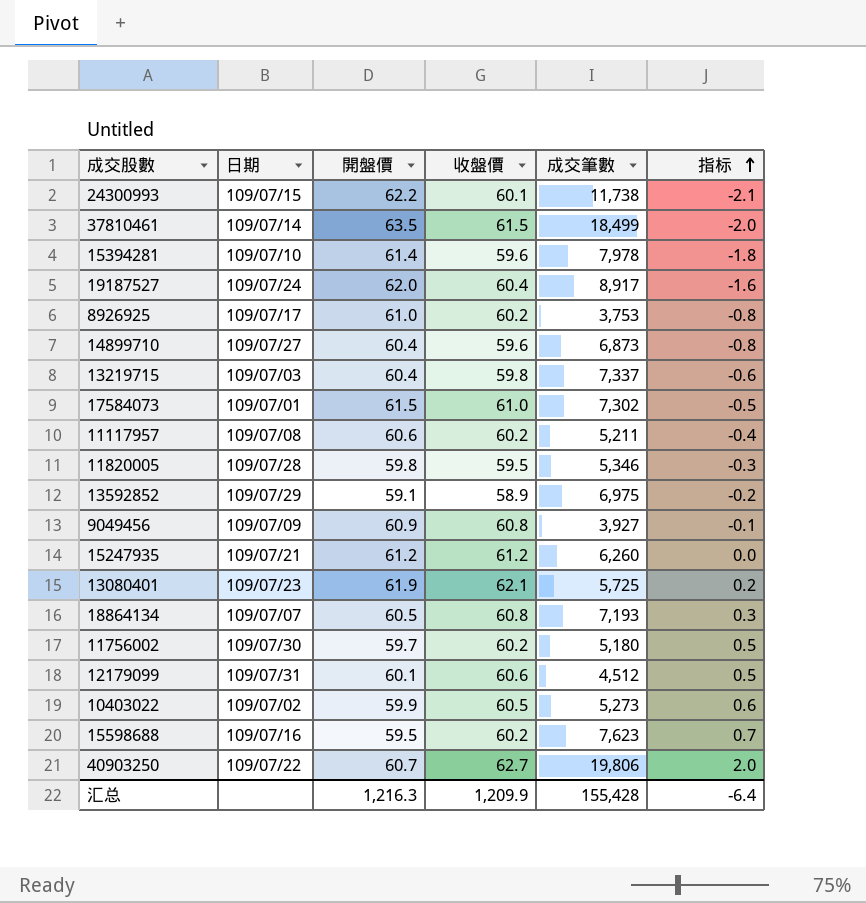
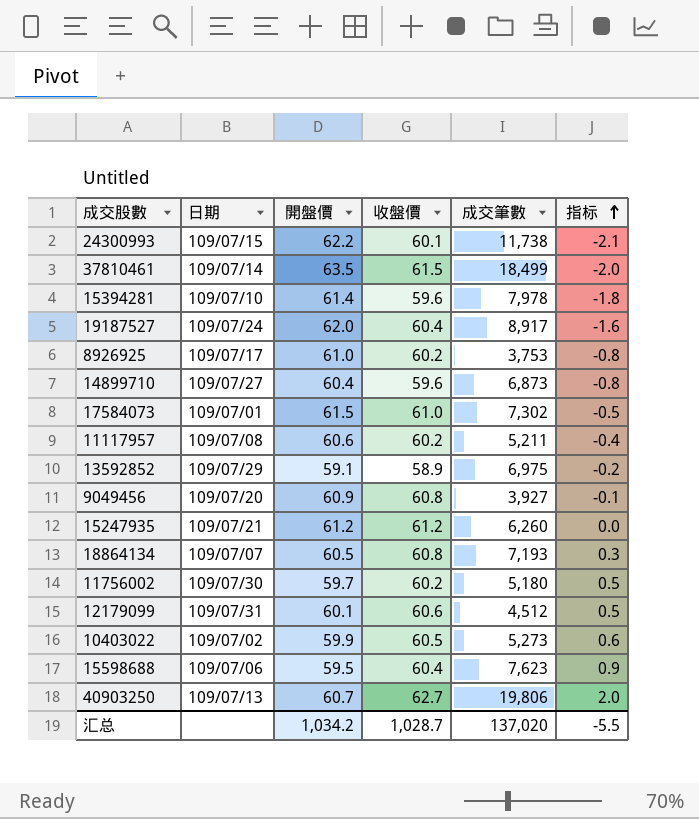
row 13219715: 109/07/03 | 60.4 | 59.8 | 7,337 | -0.6 -> none
row 11820005: 109/07/28 | 59.8 | 59.5 | 5,346 | -0.3 -> none
row 13080401: 109/07/23 | 61.9 | 62.1 | 5,725 | 0.2 -> none
9049456 | 日期: 109/07/09 -> 109/07/20
15598688 | 日期: 109/07/16 -> 109/07/06
15598688 | 收盤價: 60.2 -> 60.4
15598688 | 指标: 0.7 -> 0.9
40903250 | 日期: 109/07/22 -> 109/07/13
汇总 | 開盤價: 1,216.3 -> 1,034.2
汇总 | 收盤價: 1,209.9 -> 1,028.7
汇总 | 成交筆數: 155,428 -> 137,020
汇总 | 指标: -6.4 -> -5.5

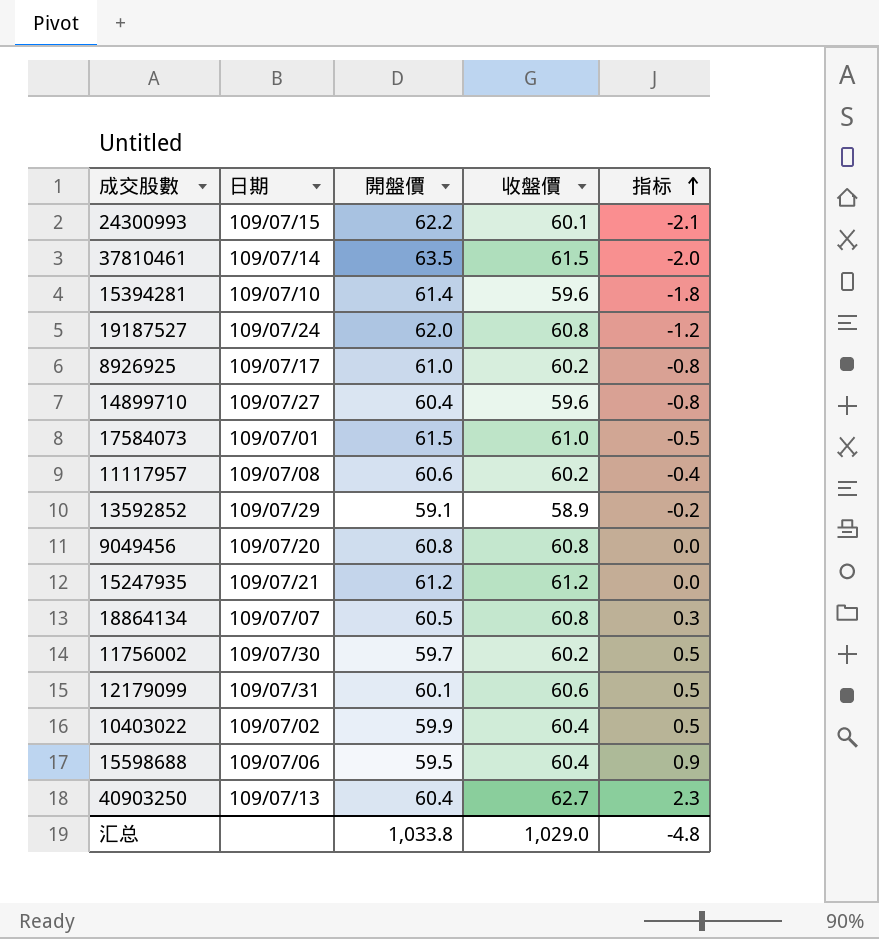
column 成交筆數 | position: 5 -> none
19187527 | 收盤價: 60.4 -> 60.8
19187527 | 指标: -1.6 -> -1.2
9049456 | 開盤價: 60.9 -> 60.8
9049456 | 指标: -0.1 -> 0.0
10403022 | 收盤價: 60.5 -> 60.4
10403022 | 指标: 0.6 -> 0.5
40903250 | 開盤價: 60.7 -> 60.4
40903250 | 指标: 2.0 -> 2.3
汇总 | 開盤價: 1,034.2 -> 1,033.8
汇总 | 收盤價: 1,028.7 -> 1,029.0
汇总 | 指标: -5.5 -> -4.8

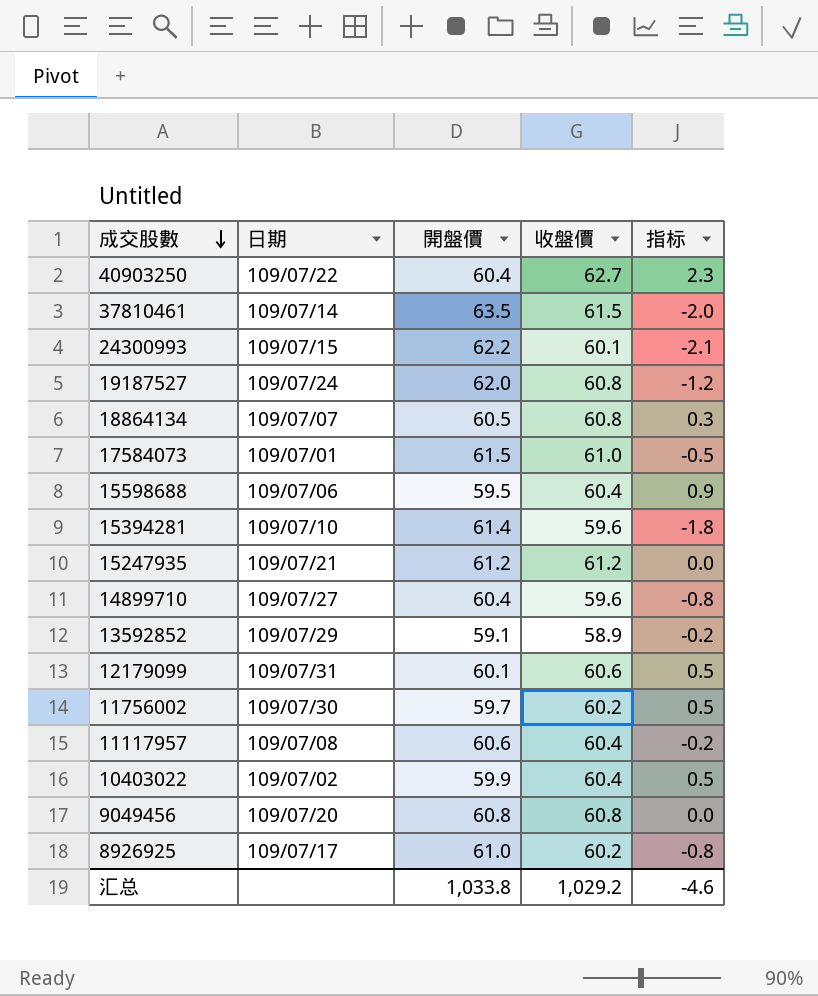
row order: 指标 ascending -> 成交股數 descending
40903250 | 日期: 109/07/13 -> 109/07/22
11117957 | 收盤價: 60.2 -> 60.4
11117957 | 指标: -0.4 -> -0.2
汇总 | 收盤價: 1,029.0 -> 1,029.2
汇总 | 指标: -4.8 -> -4.6

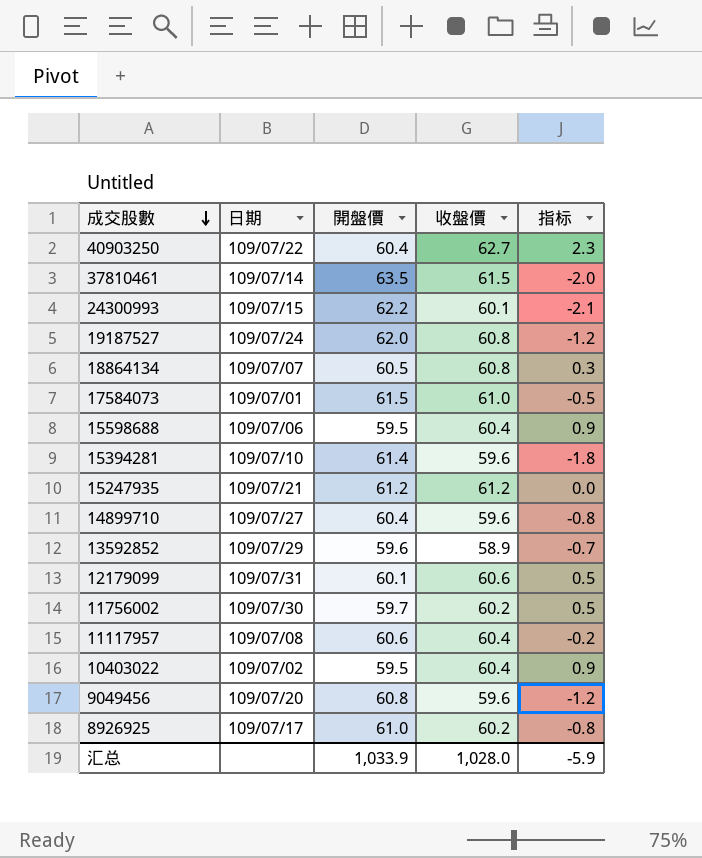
13592852 | 開盤價: 59.1 -> 59.6
13592852 | 指标: -0.2 -> -0.7
10403022 | 開盤價: 59.9 -> 59.5
10403022 | 指标: 0.5 -> 0.9
9049456 | 收盤價: 60.8 -> 59.6
9049456 | 指标: 0.0 -> -1.2
汇总 | 開盤價: 1,033.8 -> 1,033.9
汇总 | 收盤價: 1,029.2 -> 1,028.0
汇总 | 指标: -4.6 -> -5.9

